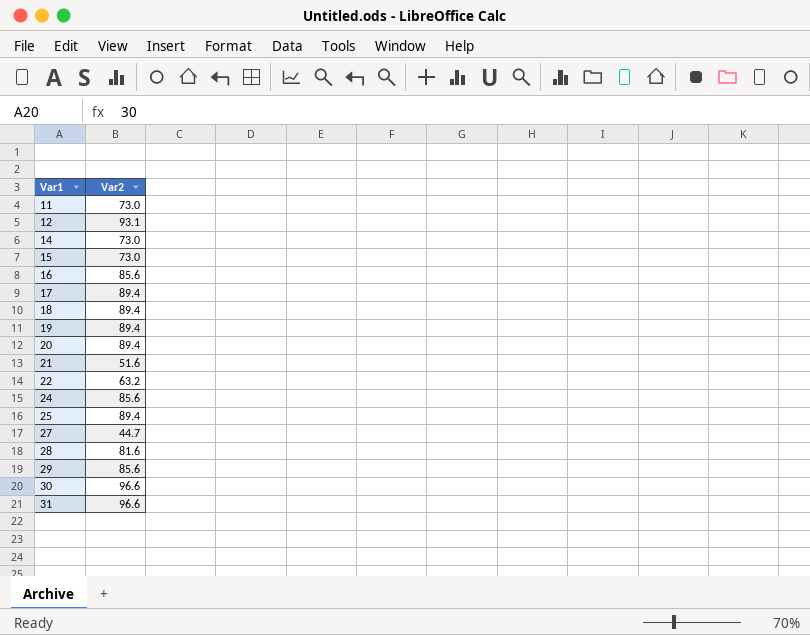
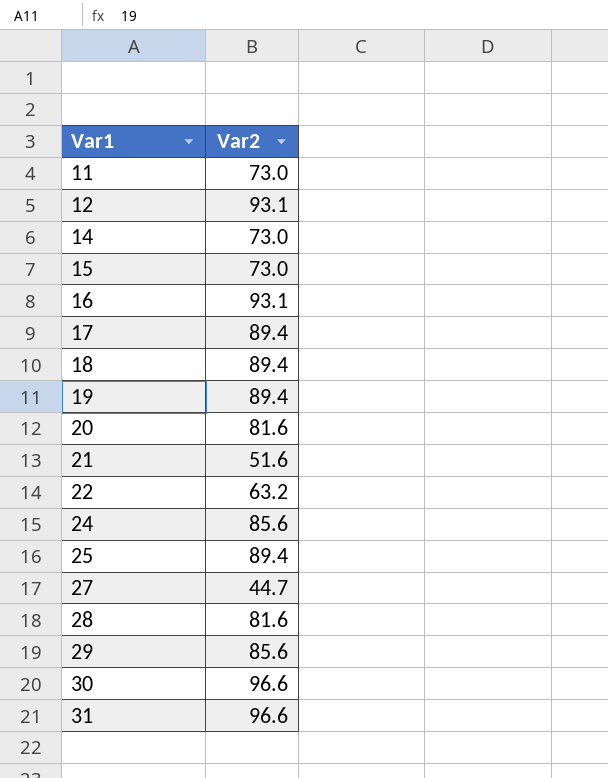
16 | Var2: 85.6 -> 93.1
20 | Var2: 89.4 -> 81.6

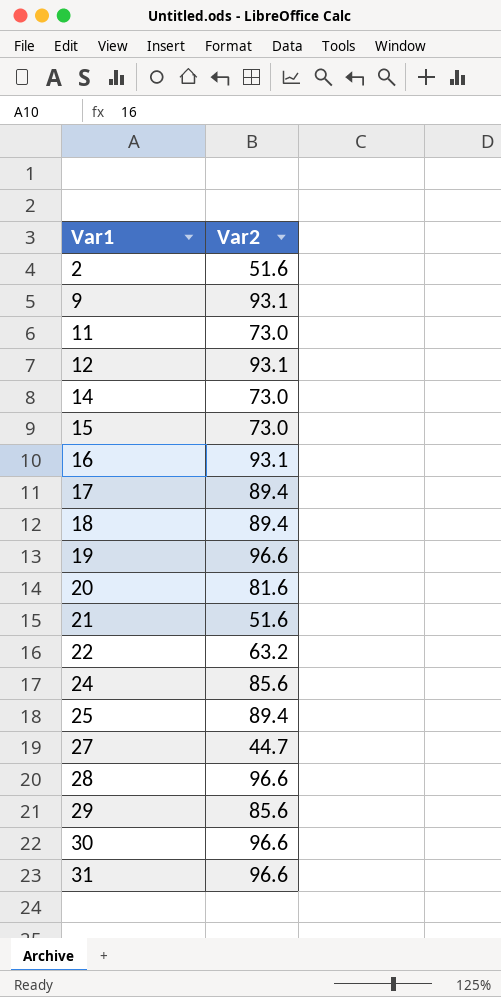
row 2: none -> 51.6
row 9: none -> 93.1
19 | Var2: 89.4 -> 96.6
28 | Var2: 81.6 -> 96.6

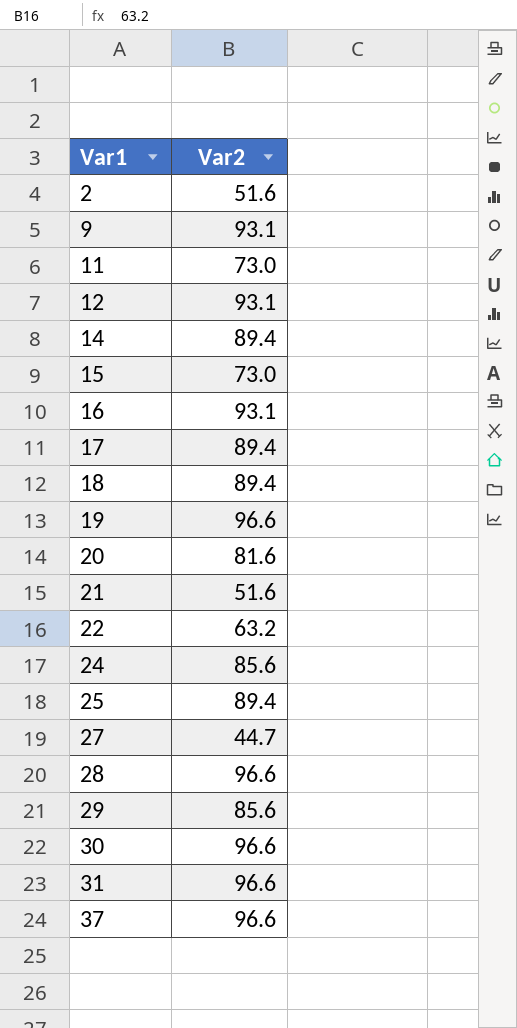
14 | Var2: 73.0 -> 89.4
row 37: none -> 96.6

